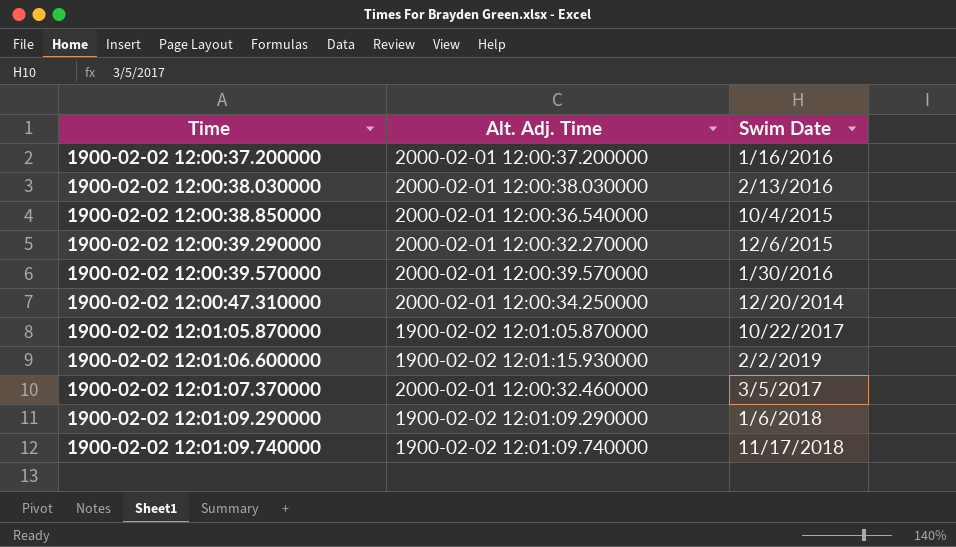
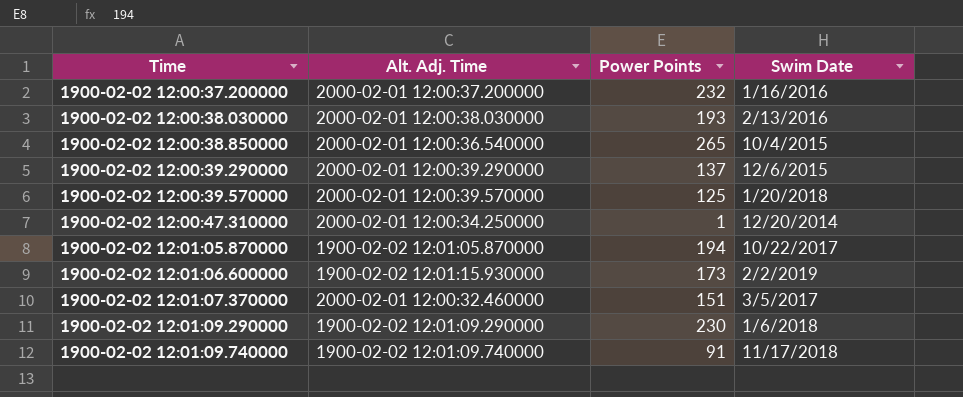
column Power Points | position: none -> 3
1900-02-02 12:00:39.290000 | Alt. Adj. Time: 2000-02-01 12:00:32.270000 -> 2000-02-01 12:00:39.290000
1900-02-02 12:00:39.570000 | Swim Date: 1/30/2016 -> 1/20/2018

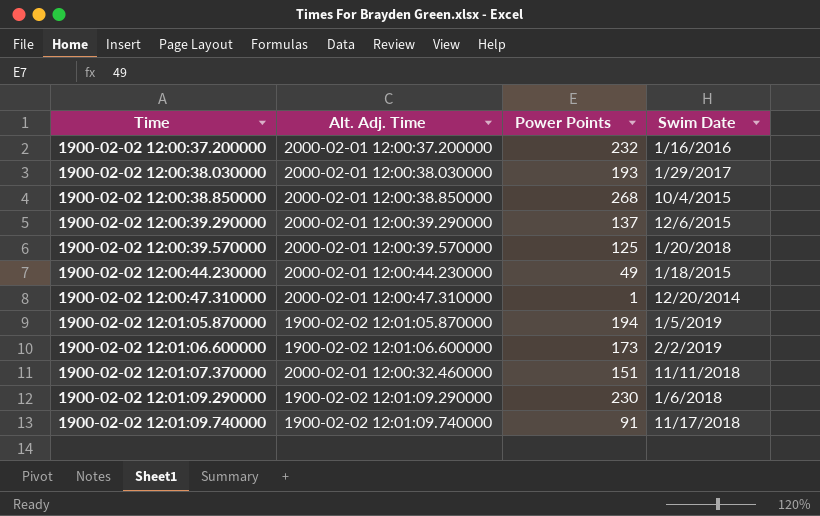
1900-02-02 12:00:38.030000 | Swim Date: 2/13/2016 -> 1/29/2017
1900-02-02 12:00:38.850000 | Alt. Adj. Time: 2000-02-01 12:00:36.540000 -> 2000-02-01 12:00:38.850000
1900-02-02 12:00:38.850000 | Power Points: 265 -> 268
row 1900-02-02 12:00:44.230000: none -> 2000-02-01 12:00:44.230000 | 49 | 1/18/2015
1900-02-02 12:00:47.310000 | Alt. Adj. Time: 2000-02-01 12:00:34.250000 -> 2000-02-01 12:00:47.310000
1900-02-02 12:01:05.870000 | Swim Date: 10/22/2017 -> 1/5/2019
1900-02-02 12:01:06.600000 | Alt. Adj. Time: 1900-02-02 12:01:15.930000 -> 1900-02-02 12:01:06.600000
1900-02-02 12:01:07.370000 | Swim Date: 3/5/2017 -> 11/11/2018

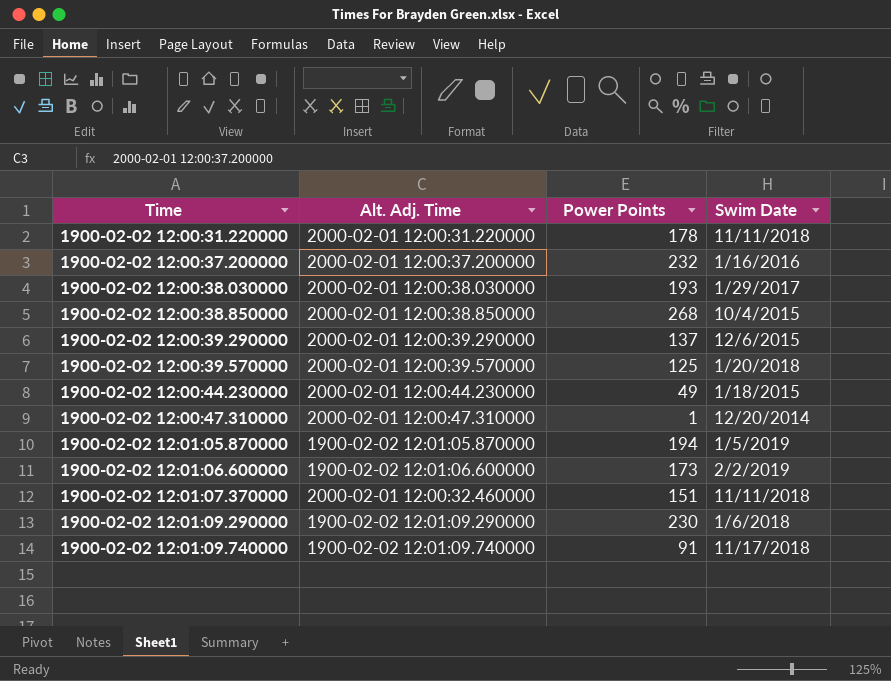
row 1900-02-02 12:00:31.220000: none -> 2000-02-01 12:00:31.220000 | 178 | 11/11/2018

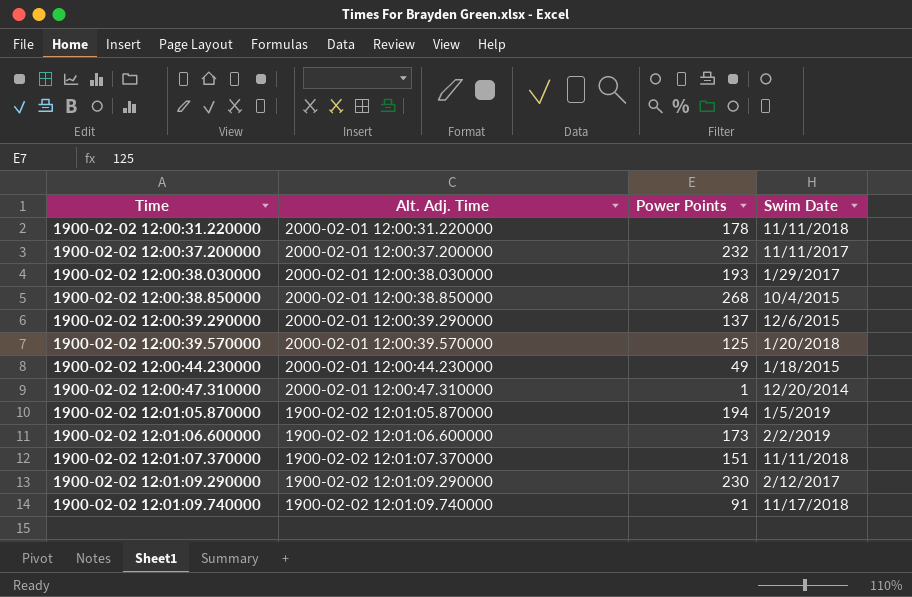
1900-02-02 12:00:37.200000 | Swim Date: 1/16/2016 -> 11/11/2017
1900-02-02 12:01:07.370000 | Alt. Adj. Time: 2000-02-01 12:00:32.460000 -> 1900-02-02 12:01:07.370000
1900-02-02 12:01:09.290000 | Swim Date: 1/6/2018 -> 2/12/2017

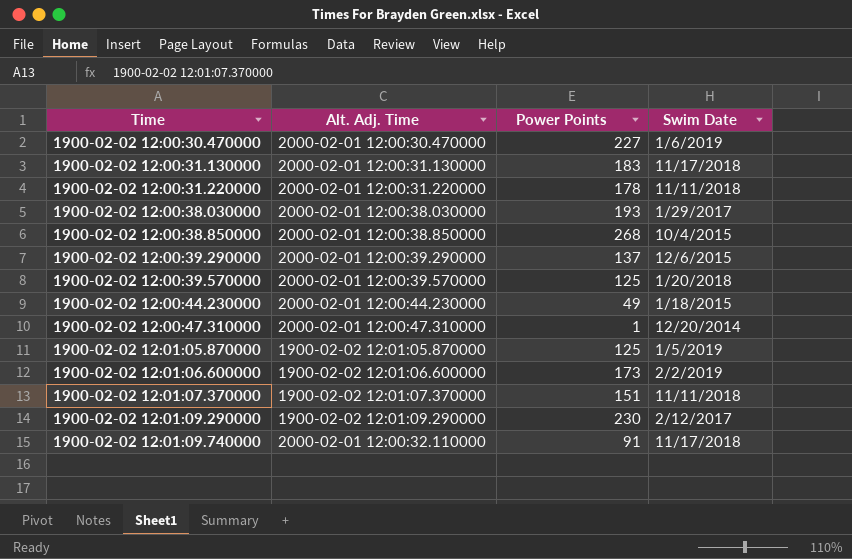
row 1900-02-02 12:00:37.200000: 2000-02-01 12:00:37.200000 | 232 | 11/11/2017 -> none
row 1900-02-02 12:00:30.470000: none -> 2000-02-01 12:00:30.470000 | 227 | 1/6/2019
row 1900-02-02 12:00:31.130000: none -> 2000-02-01 12:00:31.130000 | 183 | 11/17/2018
1900-02-02 12:01:05.870000 | Power Points: 194 -> 125
1900-02-02 12:01:09.740000 | Alt. Adj. Time: 1900-02-02 12:01:09.740000 -> 2000-02-01 12:00:32.110000

